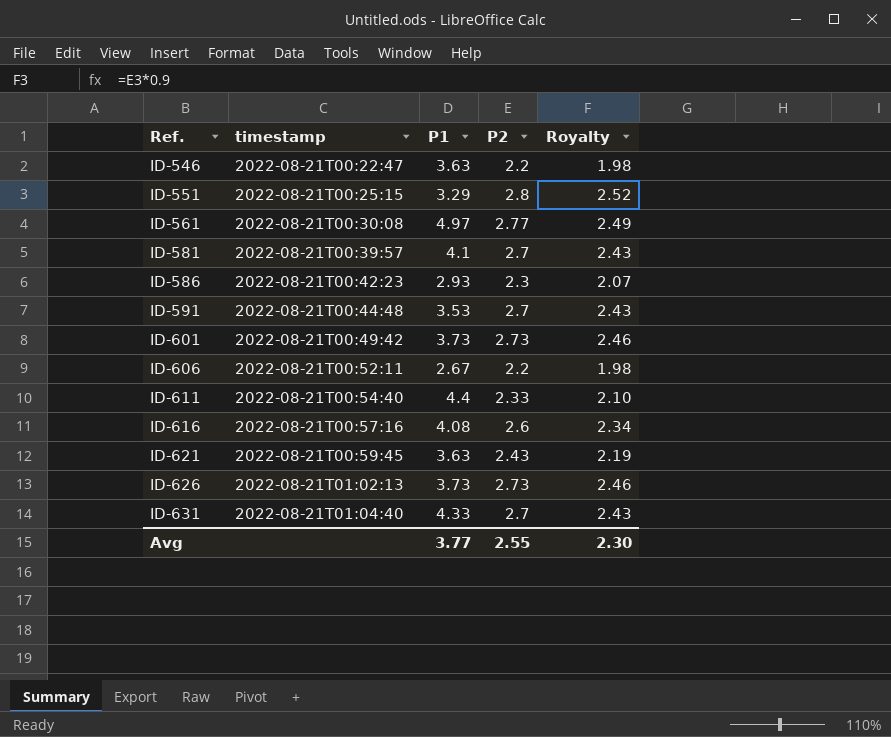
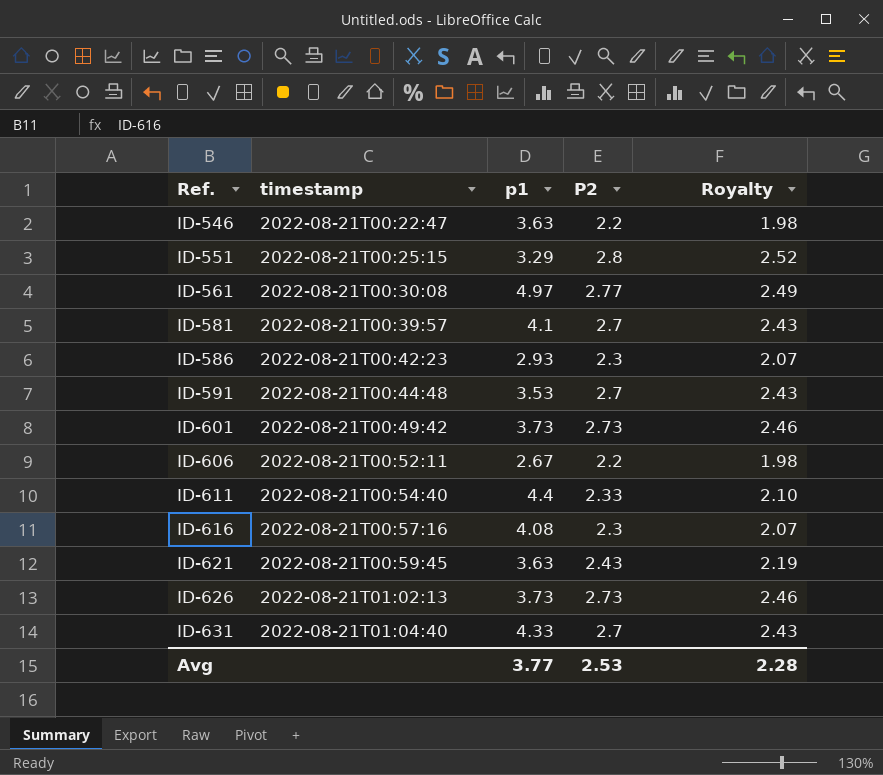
column name: P1 -> p1
ID-616 | P2: 2.6 -> 2.3
ID-616 | Royalty: 2.34 -> 2.07
Avg | P2: 2.55 -> 2.53
Avg | Royalty: 2.30 -> 2.28

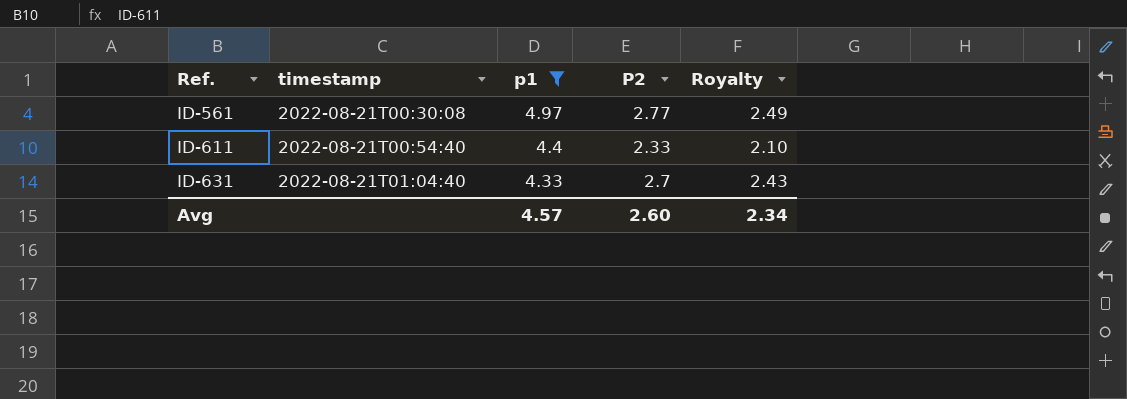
filter: none -> p1 >= 4.33
Avg | p1: 3.77 -> 4.57
Avg | P2: 2.53 -> 2.60
Avg | Royalty: 2.28 -> 2.34

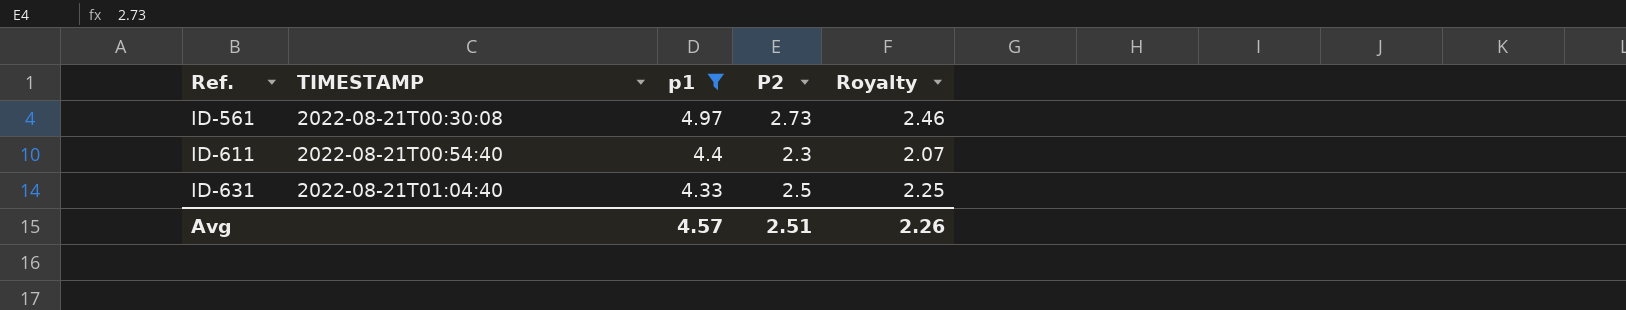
column name: timestamp -> TIMESTAMP
ID-561 | P2: 2.77 -> 2.73
ID-561 | Royalty: 2.49 -> 2.46
ID-611 | P2: 2.33 -> 2.3
ID-611 | Royalty: 2.10 -> 2.07
ID-631 | P2: 2.7 -> 2.5
ID-631 | Royalty: 2.43 -> 2.25
Avg | P2: 2.60 -> 2.51
Avg | Royalty: 2.34 -> 2.26

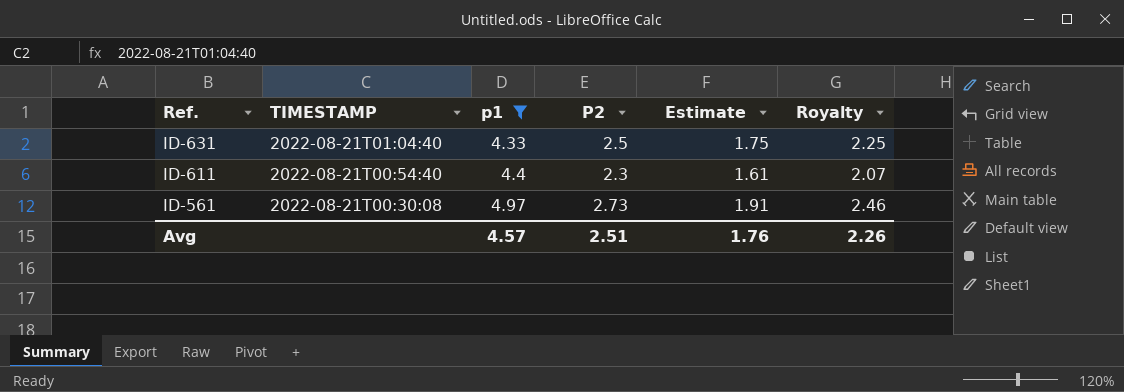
row order: Ref. ascending -> Ref. descending
column Estimate | formula: none -> [P2] * 0.7

